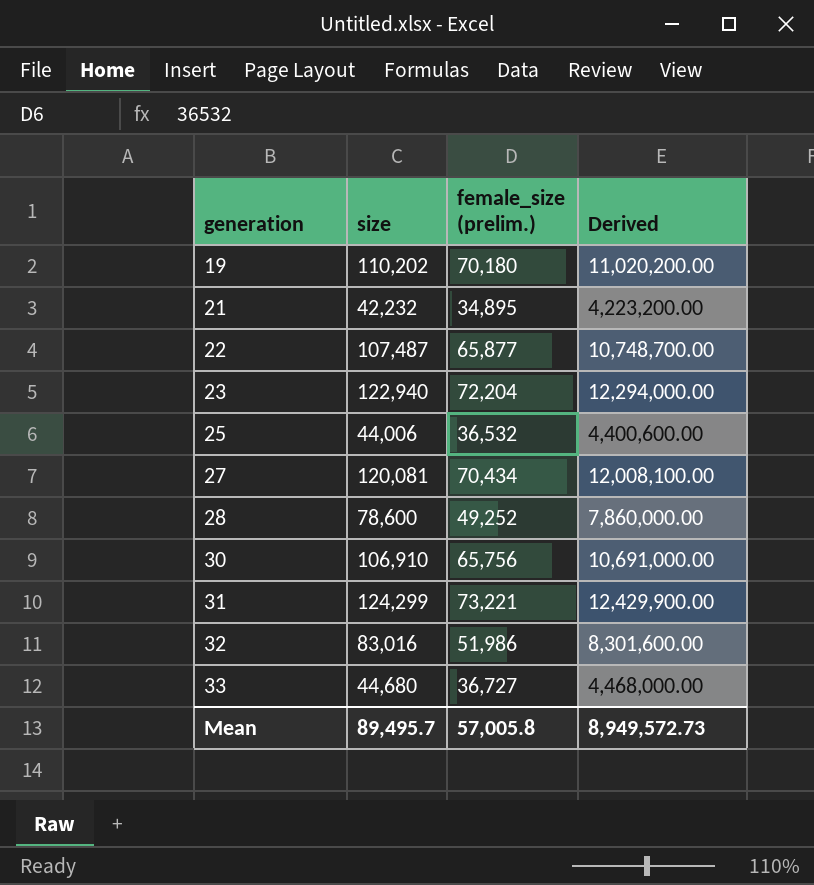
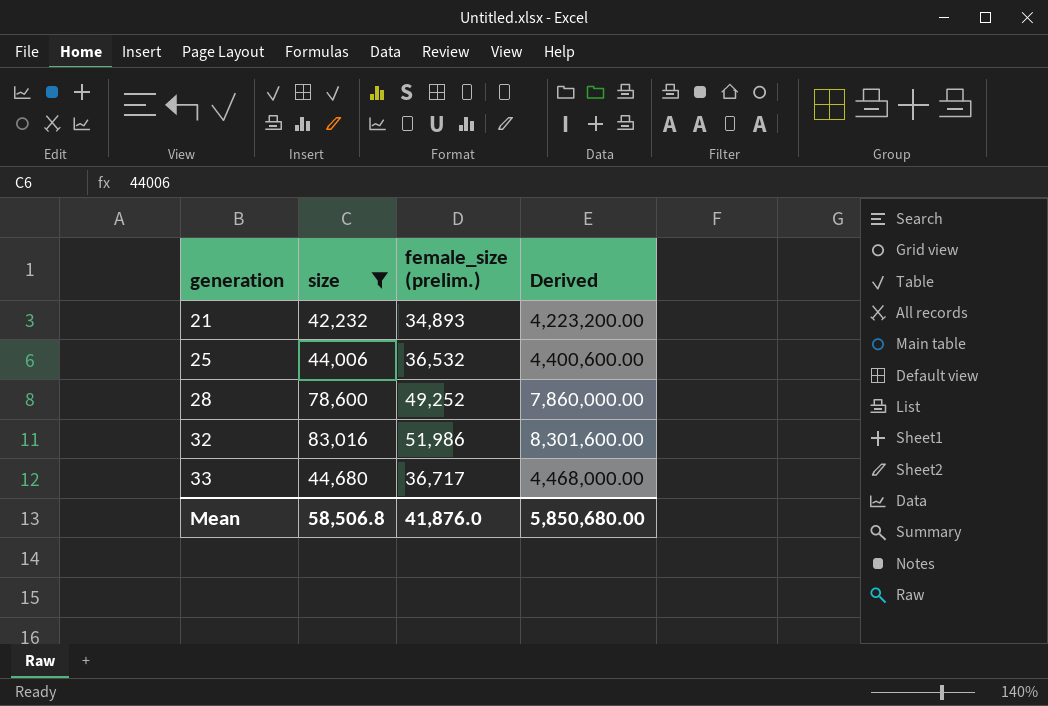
filter: none -> size <= 83,016
21 | female_size (prelim.): 34,895 -> 34,893
33 | female_size (prelim.): 36,727 -> 36,717
Mean | size: 89,495.7 -> 58,506.8
Mean | female_size (prelim.): 57,005.8 -> 41,876.0
Mean | Derived: 8,949,572.73 -> 5,850,680.00

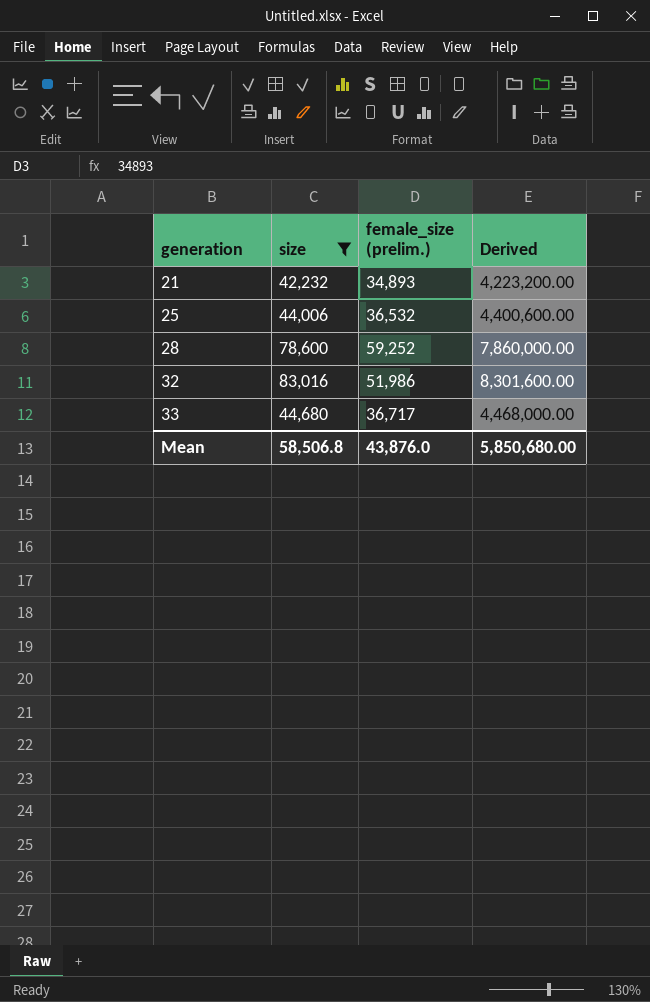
28 | female_size (prelim.): 49,252 -> 59,252
Mean | female_size (prelim.): 41,876.0 -> 43,876.0

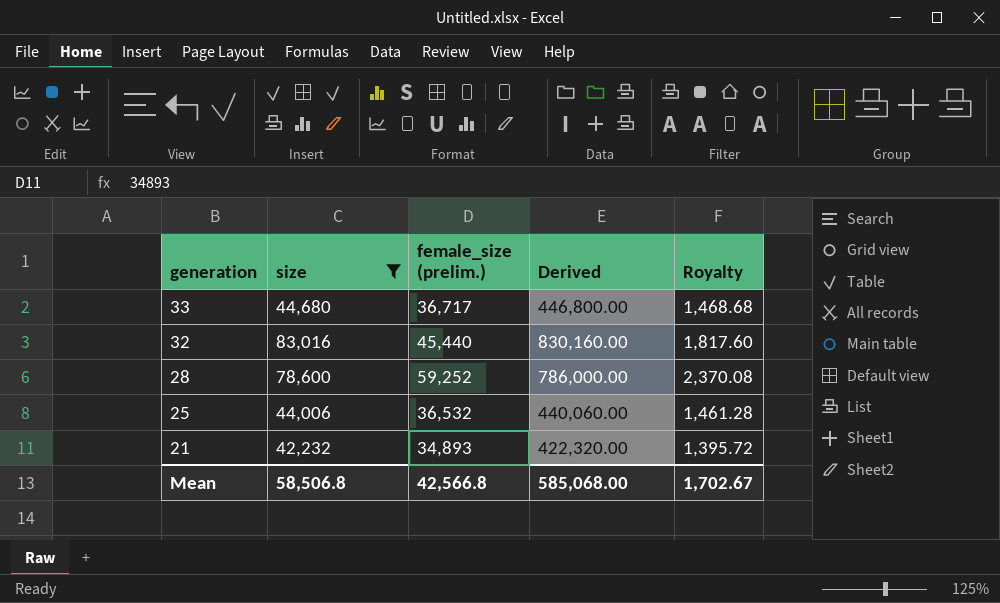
row order: generation ascending -> generation descending
column Derived | formula: [size] * 100 -> [size] * 10
column Royalty | formula: none -> [female_size (prelim.)] * 0.04
32 | female_size (prelim.): 51,986 -> 45,440
Mean | female_size (prelim.): 43,876.0 -> 42,566.8
Mean | Derived: 5,850,680.00 -> 585,068.00

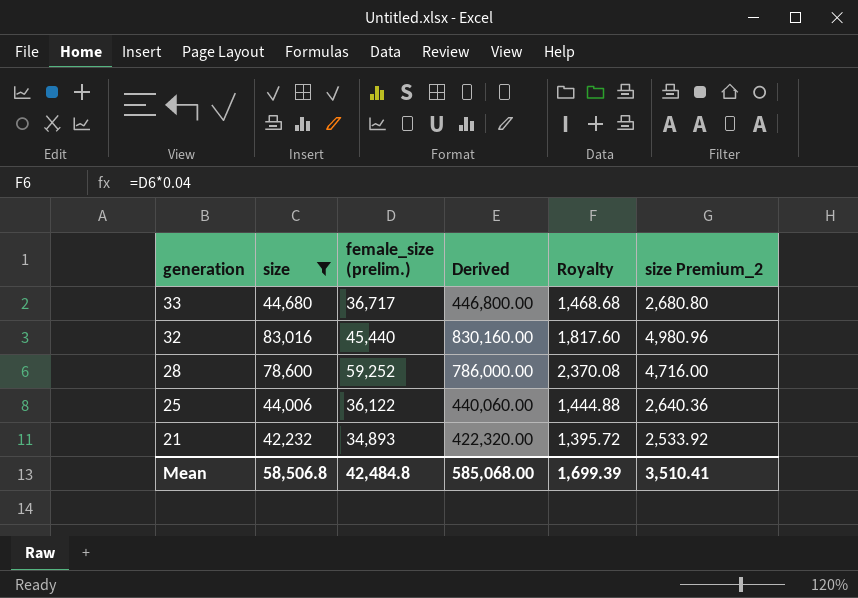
column size Premium_2 | formula: none -> [size] * 0.06
25 | female_size (prelim.): 36,532 -> 36,122
25 | Royalty: 1,461.28 -> 1,444.88
Mean | female_size (prelim.): 42,566.8 -> 42,484.8
Mean | Royalty: 1,702.67 -> 1,699.39

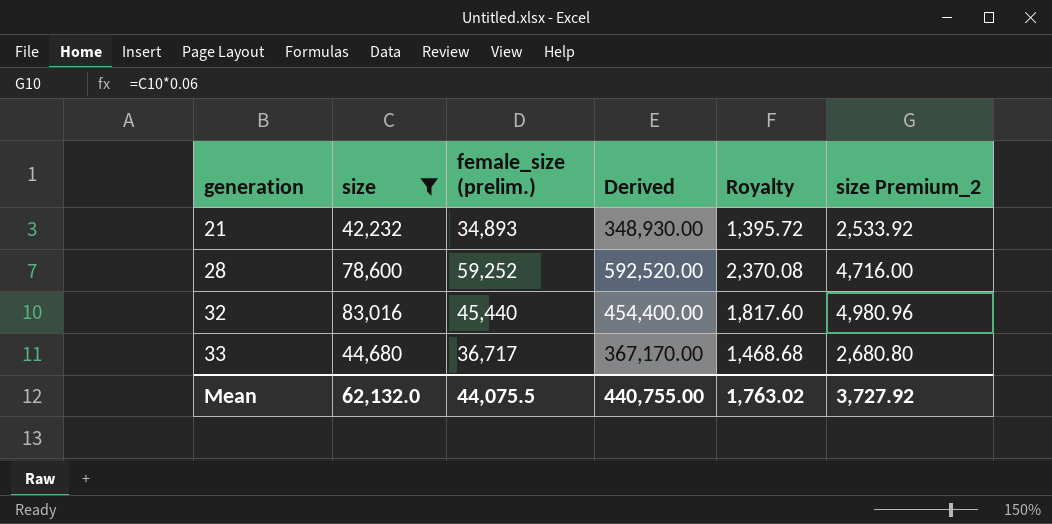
row order: generation descending -> generation ascending
column Derived | formula: [size] * 10 -> [female_size (prelim.)] * 10
row 25: 44,006 | 36,122 | 440,060.00 | 1,444.88 | 2,640.36 -> none
Mean | size: 58,506.8 -> 62,132.0
Mean | female_size (prelim.): 42,484.8 -> 44,075.5
Mean | Derived: 585,068.00 -> 440,755.00
Mean | Royalty: 1,699.39 -> 1,763.02
Mean | size Premium_2: 3,510.41 -> 3,727.92

